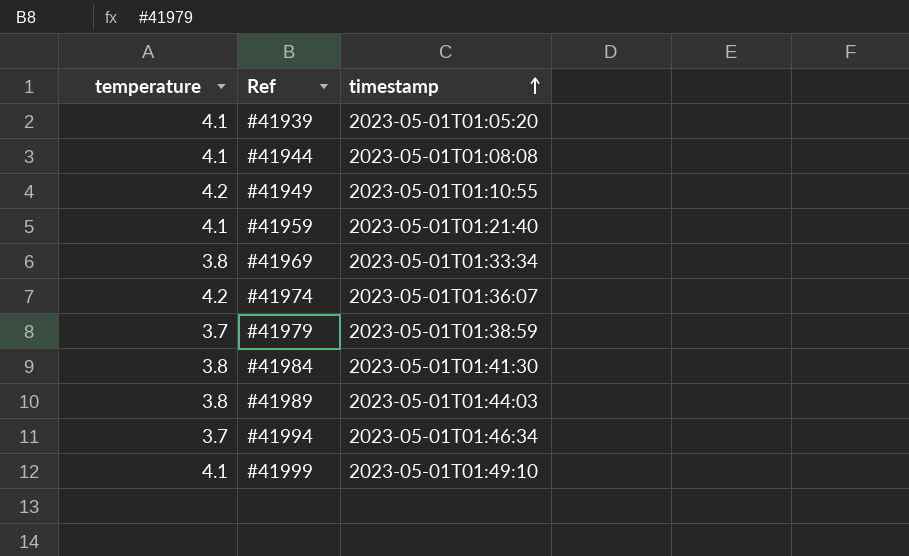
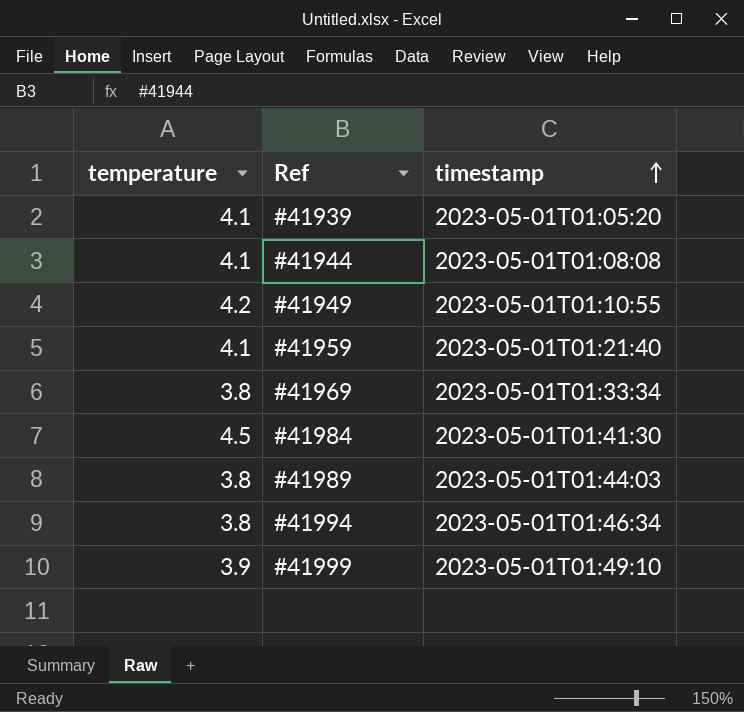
row #41974: 4.2 | 2023-05-01T01:36:07 -> none
row #41979: 3.7 | 2023-05-01T01:38:59 -> none
#41984 | temperature: 3.8 -> 4.5
#41994 | temperature: 3.7 -> 3.8
#41999 | temperature: 4.1 -> 3.9

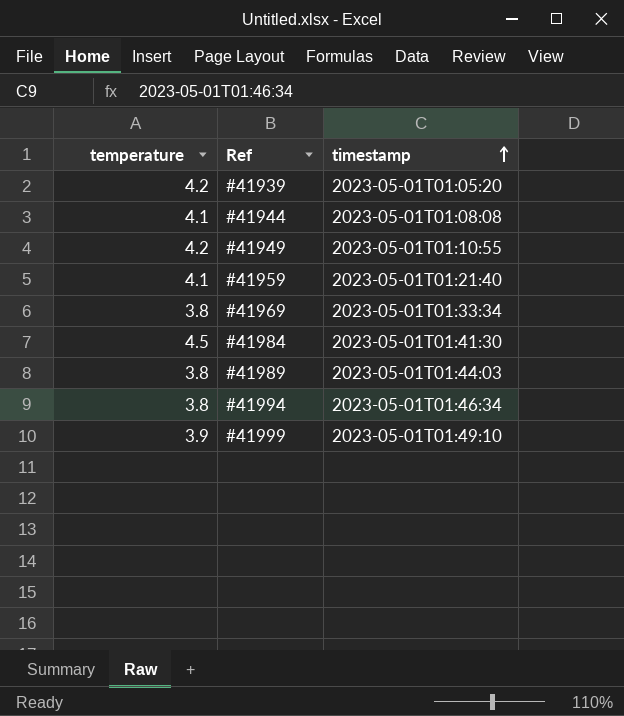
#41939 | temperature: 4.1 -> 4.2

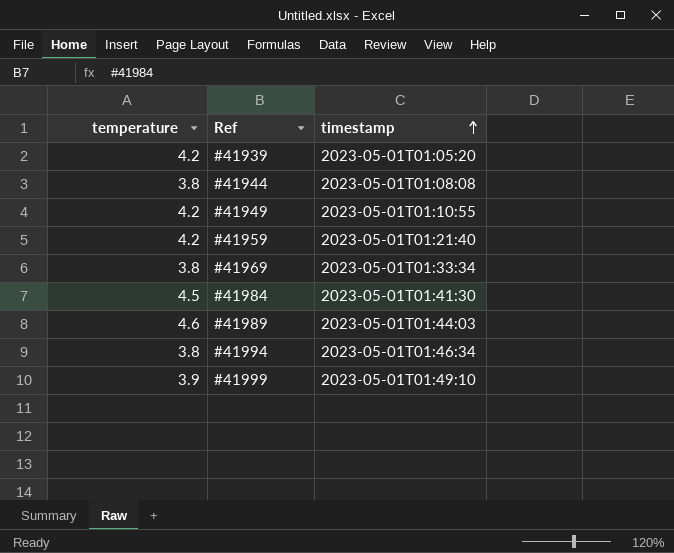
#41944 | temperature: 4.1 -> 3.8
#41959 | temperature: 4.1 -> 4.2
#41989 | temperature: 3.8 -> 4.6

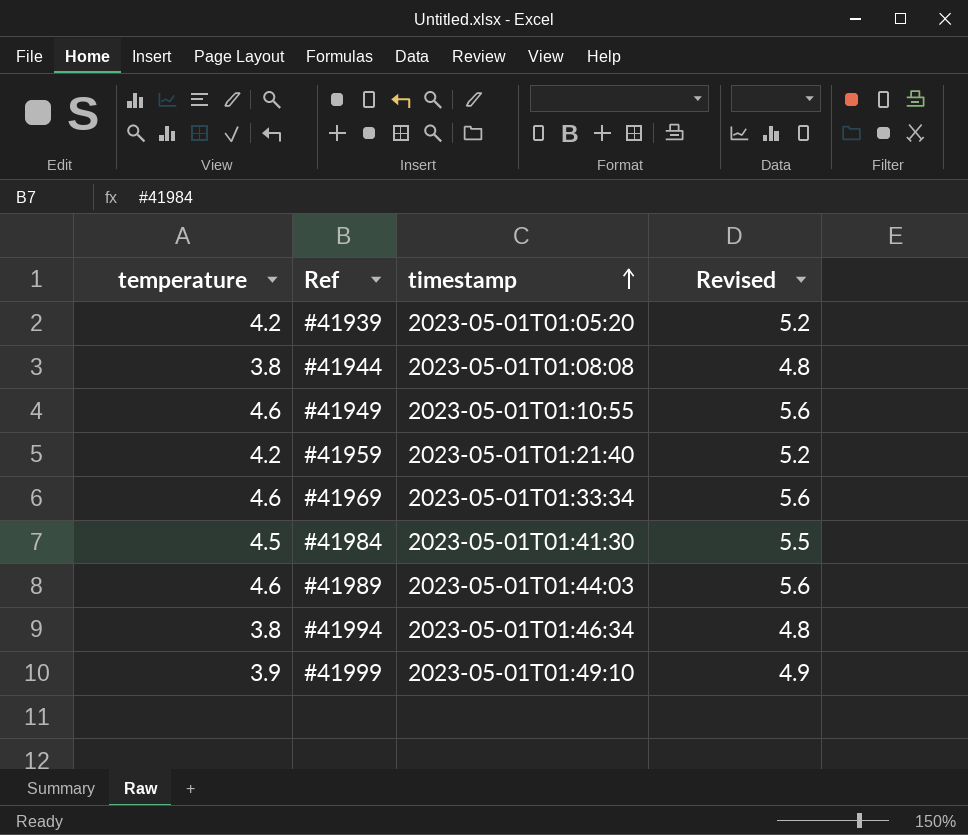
column Revised | formula: none -> [temperature] + 1
#41949 | temperature: 4.2 -> 4.6
#41969 | temperature: 3.8 -> 4.6

